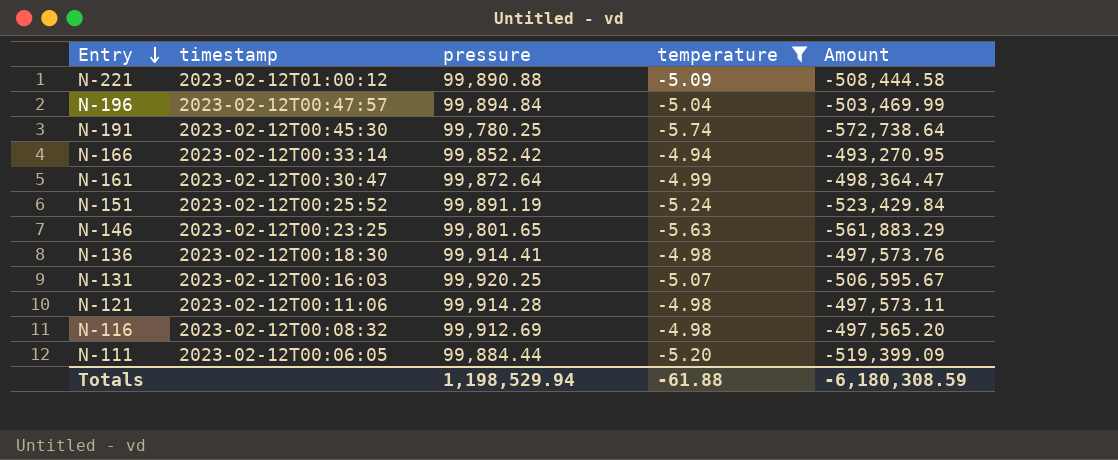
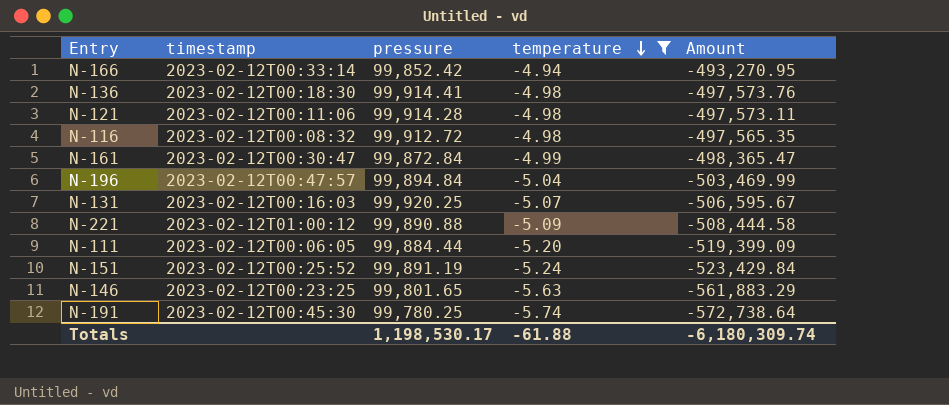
row order: Entry descending -> temperature descending
N-116 | pressure: 99,912.69 -> 99,912.72
N-116 | Amount: -497,565.20 -> -497,565.35
N-161 | pressure: 99,872.64 -> 99,872.84
N-161 | Amount: -498,364.47 -> -498,365.47
Totals | pressure: 1,198,529.94 -> 1,198,530.17
Totals | Amount: -6,180,308.59 -> -6,180,309.74

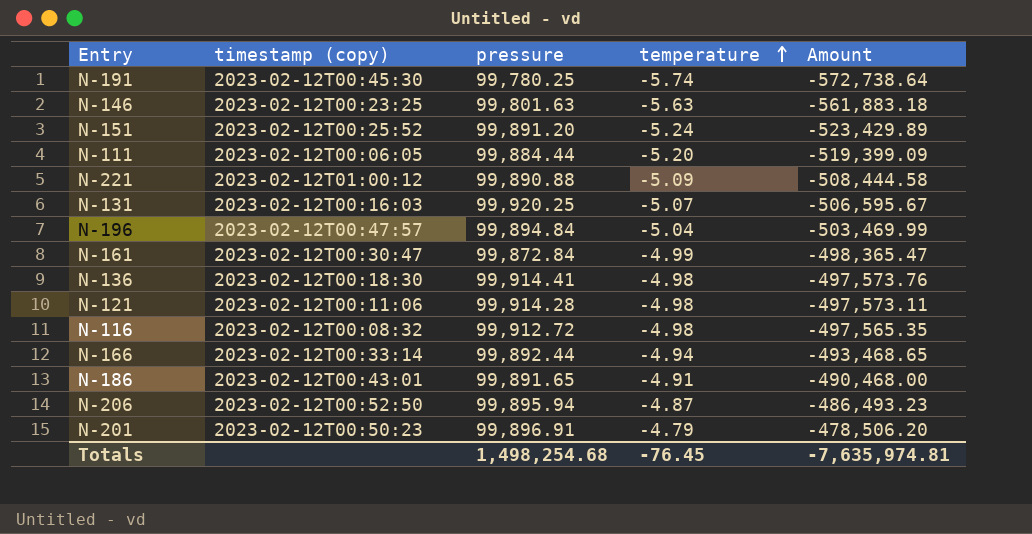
filter: temperature <= -4.94 -> none
row order: temperature descending -> temperature ascending
column name: timestamp -> timestamp (copy)
N-146 | pressure: 99,801.65 -> 99,801.63
N-146 | Amount: -561,883.29 -> -561,883.18
N-151 | pressure: 99,891.19 -> 99,891.20
N-151 | Amount: -523,429.84 -> -523,429.89
N-166 | pressure: 99,852.42 -> 99,892.44
N-166 | Amount: -493,270.95 -> -493,468.65
Totals | pressure: 1,198,530.17 -> 1,498,254.68
Totals | temperature: -61.88 -> -76.45
Totals | Amount: -6,180,309.74 -> -7,635,974.81

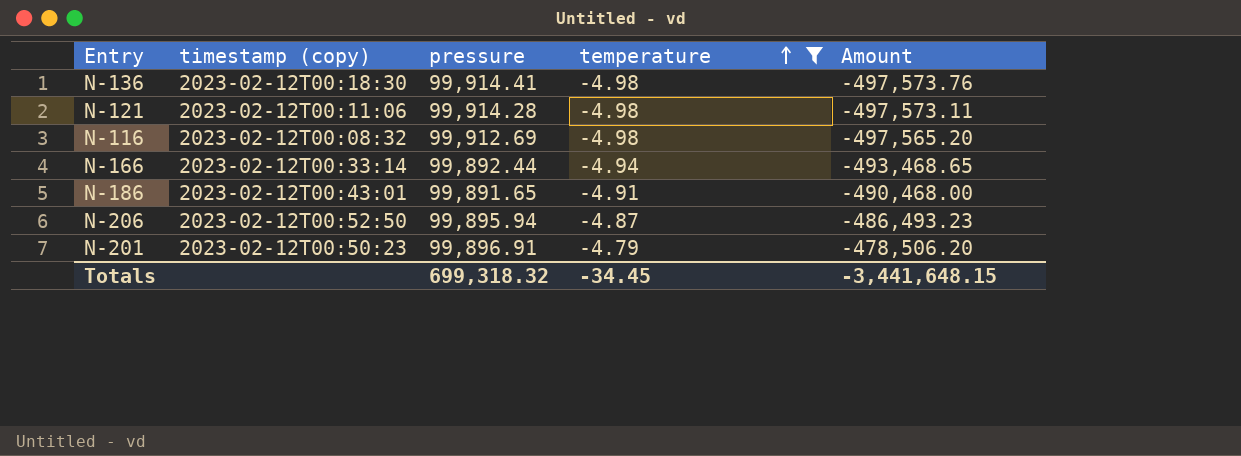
filter: none -> temperature >= -4.98
N-116 | pressure: 99,912.72 -> 99,912.69
N-116 | Amount: -497,565.35 -> -497,565.20
Totals | pressure: 1,498,254.68 -> 699,318.32
Totals | temperature: -76.45 -> -34.45
Totals | Amount: -7,635,974.81 -> -3,441,648.15

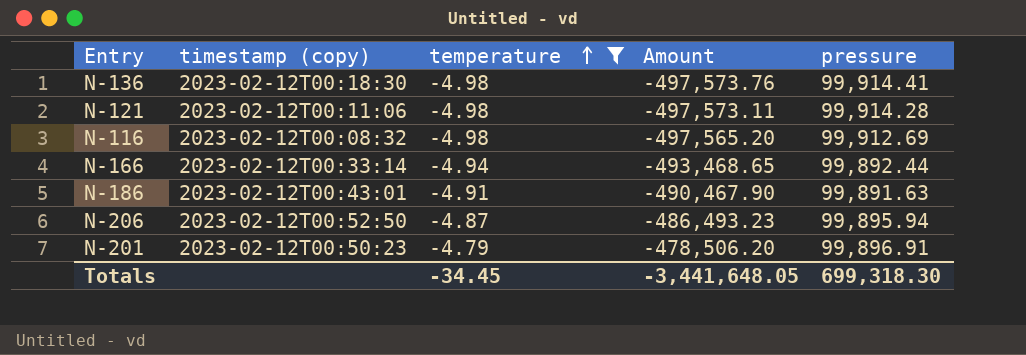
column pressure | position: 3 -> 5
N-186 | Amount: -490,468.00 -> -490,467.90
N-186 | pressure: 99,891.65 -> 99,891.63
Totals | Amount: -3,441,648.15 -> -3,441,648.05
Totals | pressure: 699,318.32 -> 699,318.30

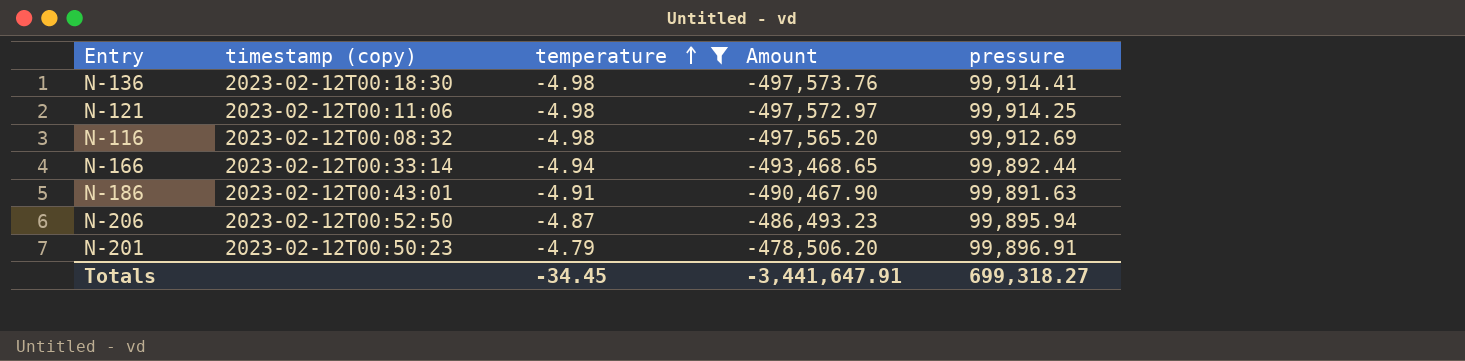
N-121 | Amount: -497,573.11 -> -497,572.97
N-121 | pressure: 99,914.28 -> 99,914.25
Totals | Amount: -3,441,648.05 -> -3,441,647.91
Totals | pressure: 699,318.30 -> 699,318.27

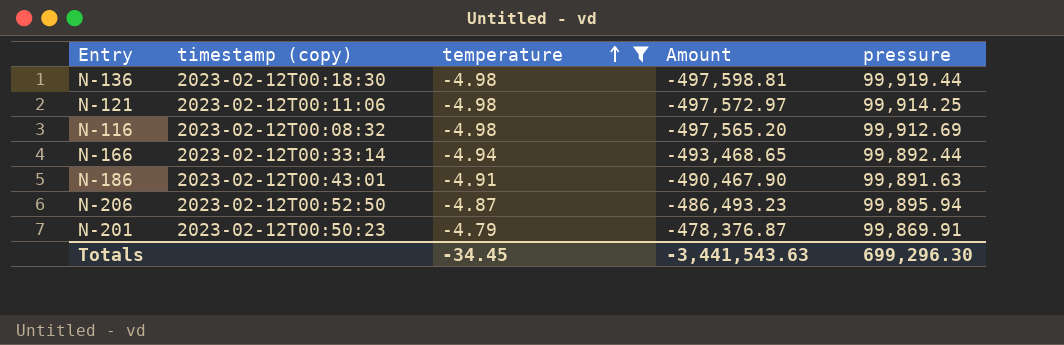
N-136 | Amount: -497,573.76 -> -497,598.81
N-136 | pressure: 99,914.41 -> 99,919.44
N-201 | Amount: -478,506.20 -> -478,376.87
N-201 | pressure: 99,896.91 -> 99,869.91
Totals | Amount: -3,441,647.91 -> -3,441,543.63
Totals | pressure: 699,318.27 -> 699,296.30

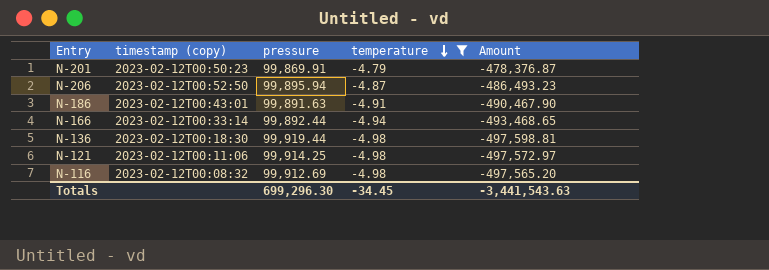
row order: temperature ascending -> temperature descending
column pressure | position: 5 -> 3

